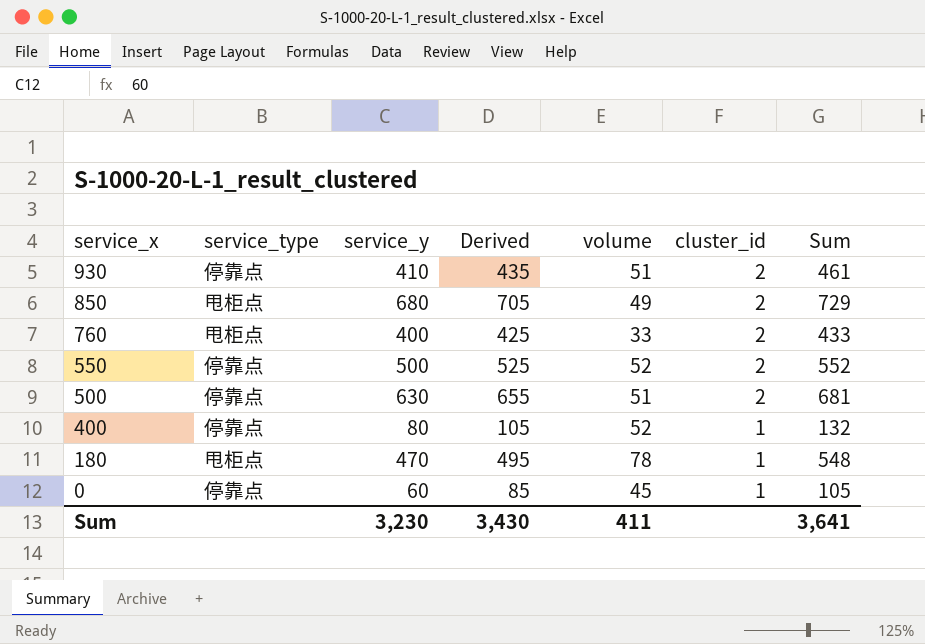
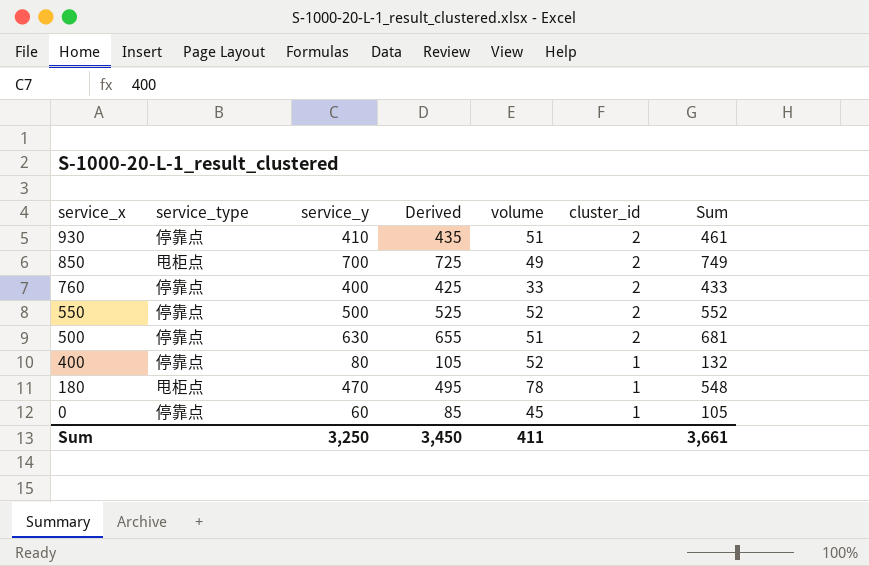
850 | service_y: 680 -> 700
850 | Derived: 705 -> 725
850 | Sum: 729 -> 749
760 | service_type: 甩柜点 -> 停靠点
Sum | service_y: 3,230 -> 3,250
Sum | Derived: 3,430 -> 3,450
Sum | Sum: 3,641 -> 3,661

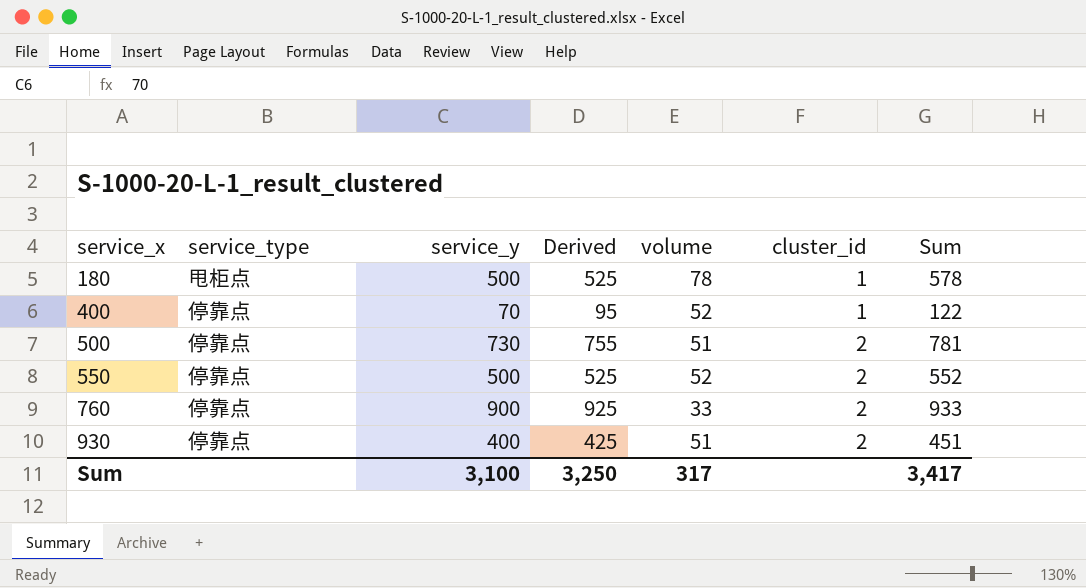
row order: service_x descending -> service_x ascending
row 850: 甩柜点 | 700 | 725 | 49 | 2 | 749 -> none
row 0: 停靠点 | 60 | 85 | 45 | 1 | 105 -> none
180 | service_y: 470 -> 500
180 | Derived: 495 -> 525
180 | Sum: 548 -> 578
400 | service_y: 80 -> 70
400 | Derived: 105 -> 95
400 | Sum: 132 -> 122
500 | service_y: 630 -> 730
500 | Derived: 655 -> 755
500 | Sum: 681 -> 781
760 | service_y: 400 -> 900
760 | Derived: 425 -> 925
760 | Sum: 433 -> 933
930 | service_y: 410 -> 400
930 | Derived: 435 -> 425
930 | Sum: 461 -> 451
Sum | service_y: 3,250 -> 3,100
Sum | Derived: 3,450 -> 3,250
Sum | volume: 411 -> 317
Sum | Sum: 3,661 -> 3,417

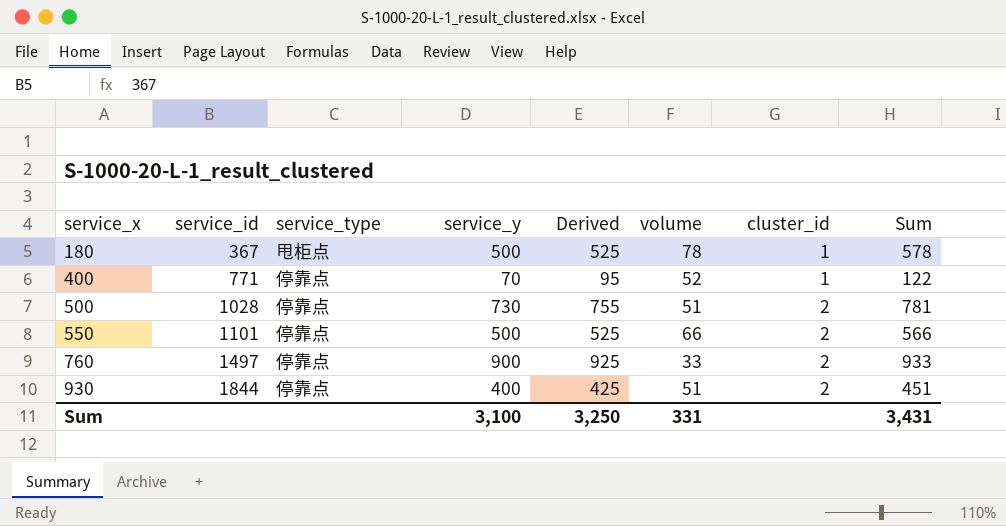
column service_id | position: none -> 2
550 | volume: 52 -> 66
550 | Sum: 552 -> 566
Sum | volume: 317 -> 331
Sum | Sum: 3,417 -> 3,431

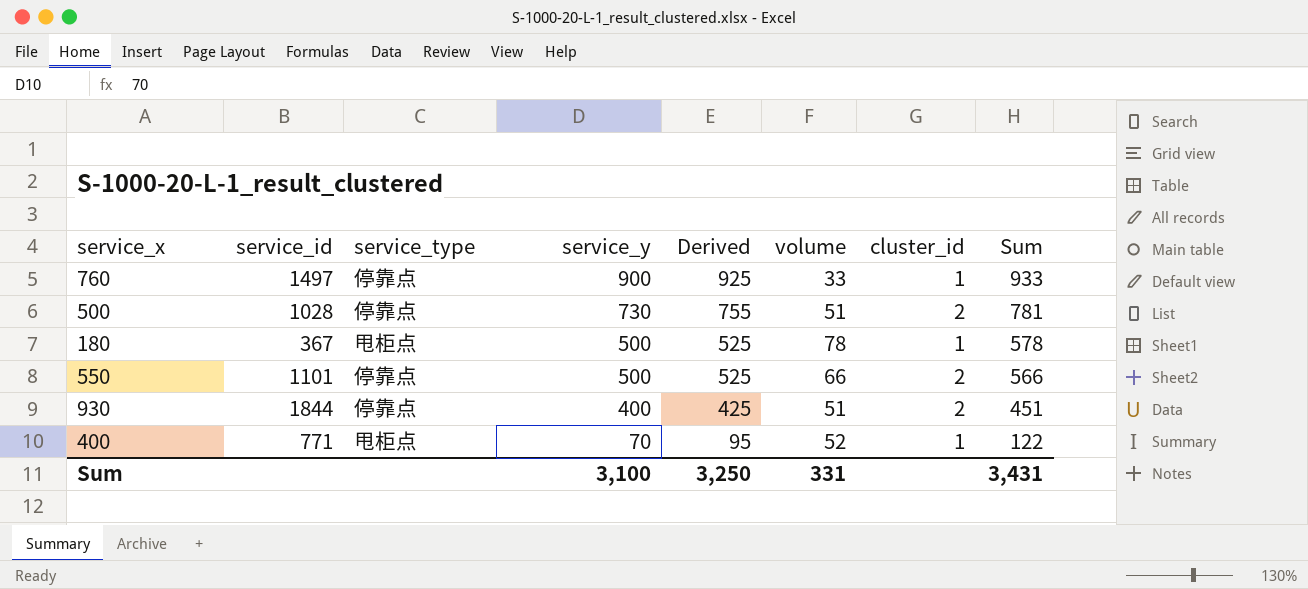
row order: service_x ascending -> service_y descending
760 | cluster_id: 2 -> 1
400 | service_type: 停靠点 -> 甩柜点

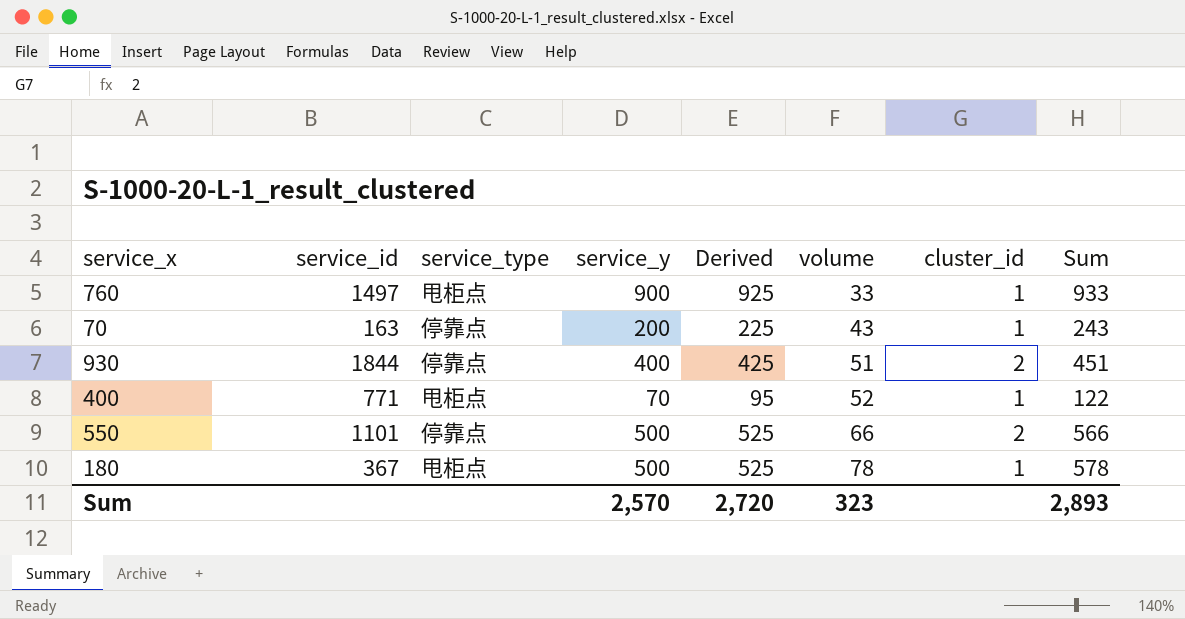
row order: service_y descending -> volume ascending
row 500: 1028 | 停靠点 | 730 | 755 | 51 | 2 | 781 -> none
760 | service_type: 停靠点 -> 甩柜点
row 70: none -> 163 | 停靠点 | 200 | 225 | 43 | 1 | 243
Sum | service_y: 3,100 -> 2,570
Sum | Derived: 3,250 -> 2,720
Sum | volume: 331 -> 323
Sum | Sum: 3,431 -> 2,893

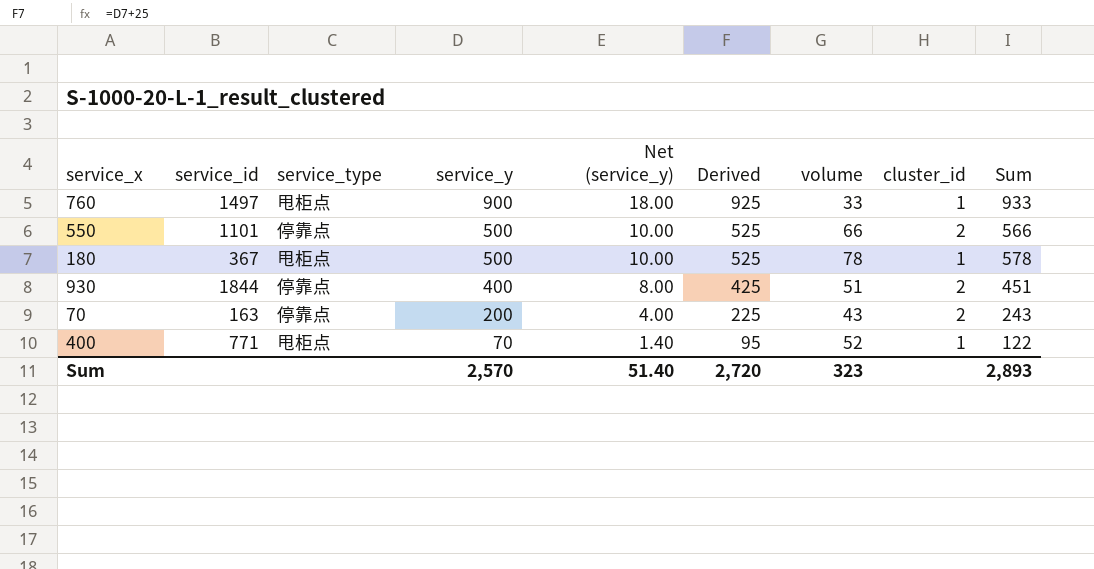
row order: volume ascending -> service_y descending
column Net (service_y) | formula: none -> [service_y] * 0.02
70 | cluster_id: 1 -> 2

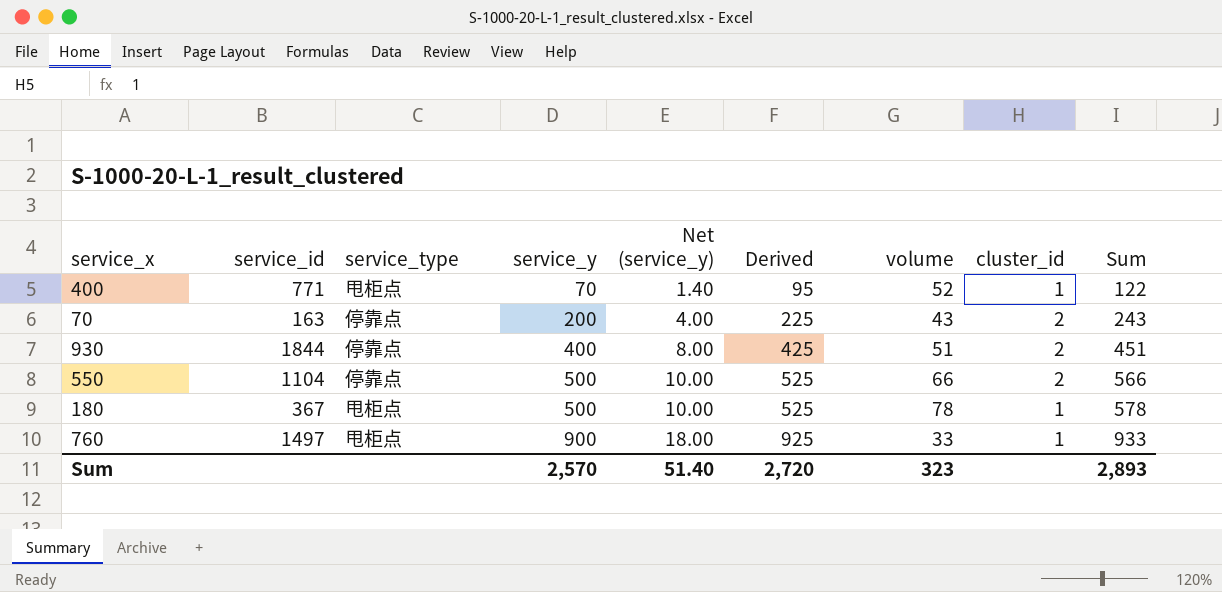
row order: service_y descending -> service_y ascending
550 | service_id: 1101 -> 1104

